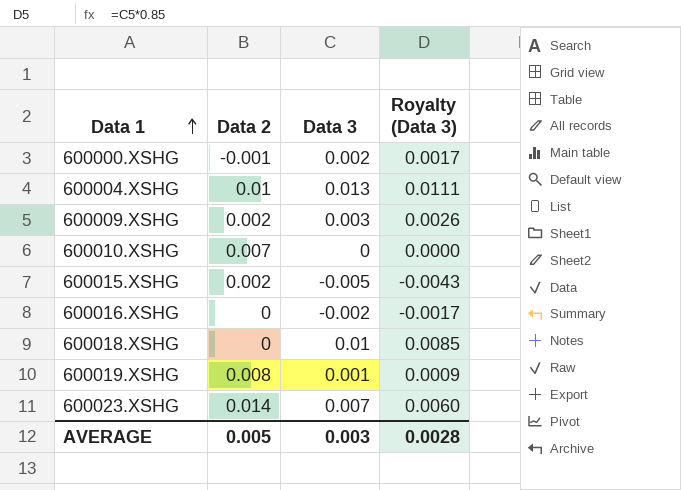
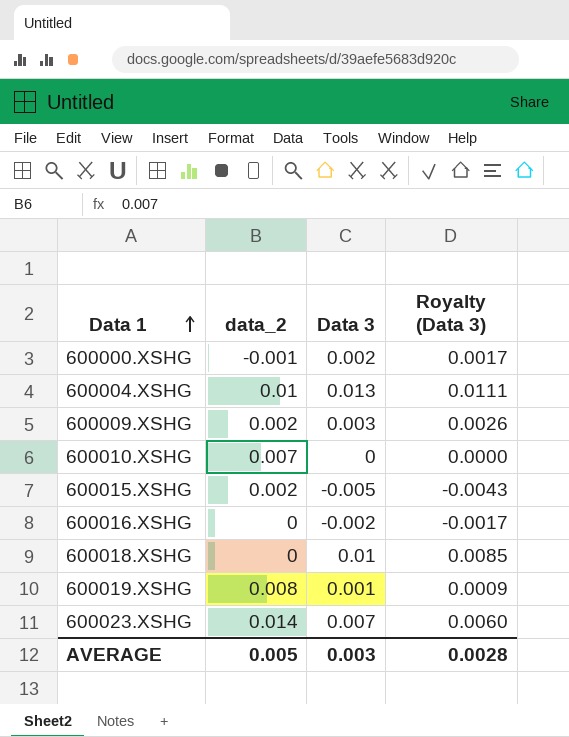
column name: Data 2 -> data_2

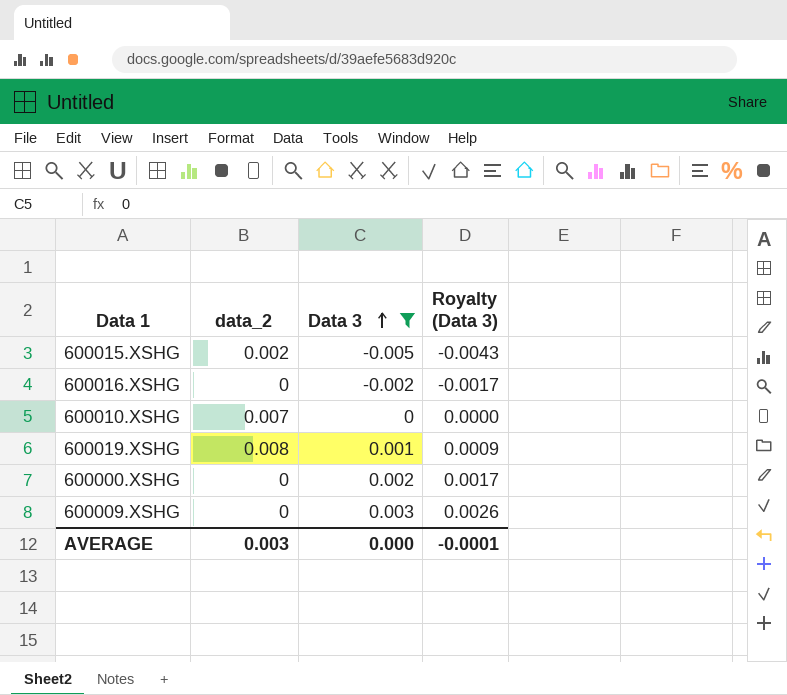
filter: none -> Data 3 <= 0.003
row order: Data 1 ascending -> Data 3 ascending
600000.XSHG | data_2: -0.001 -> 0
600009.XSHG | data_2: 0.002 -> 0
AVERAGE | data_2: 0.005 -> 0.003
AVERAGE | Data 3: 0.003 -> 0.000
AVERAGE | Royalty (Data 3): 0.0028 -> -0.0001

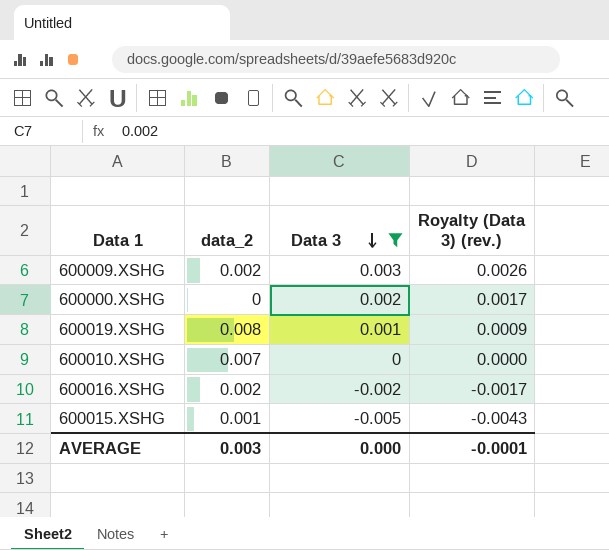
row order: Data 3 ascending -> Data 3 descending
column name: Royalty (Data 3) -> Royalty (Data 3) (rev.)
600009.XSHG | data_2: 0 -> 0.002
600016.XSHG | data_2: 0 -> 0.002
600015.XSHG | data_2: 0.002 -> 0.001

